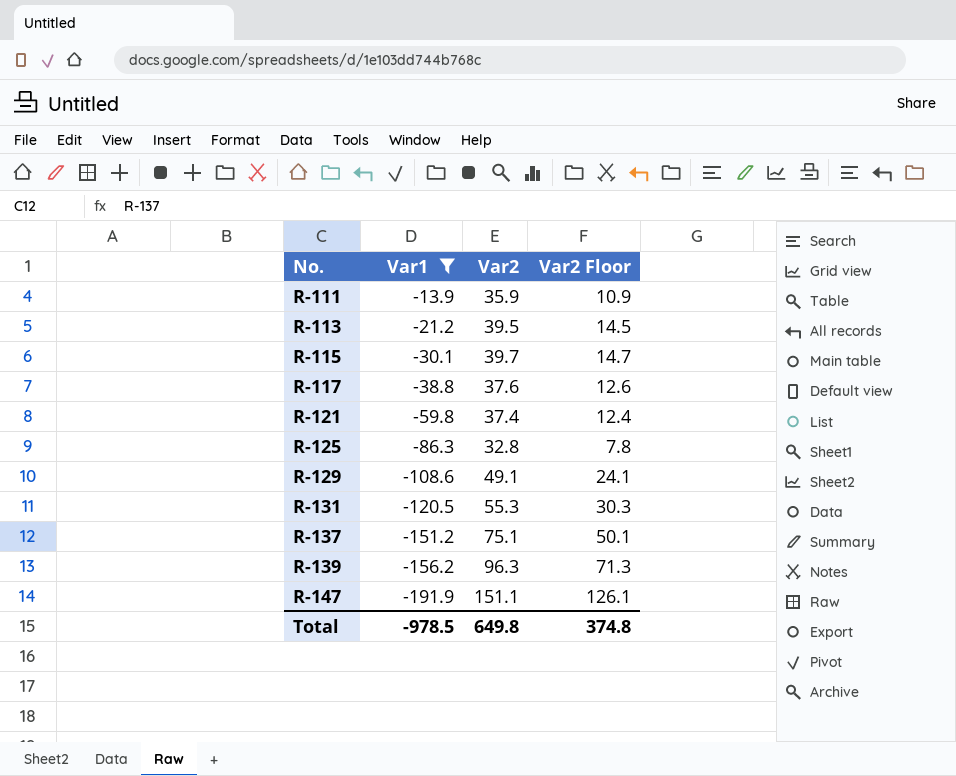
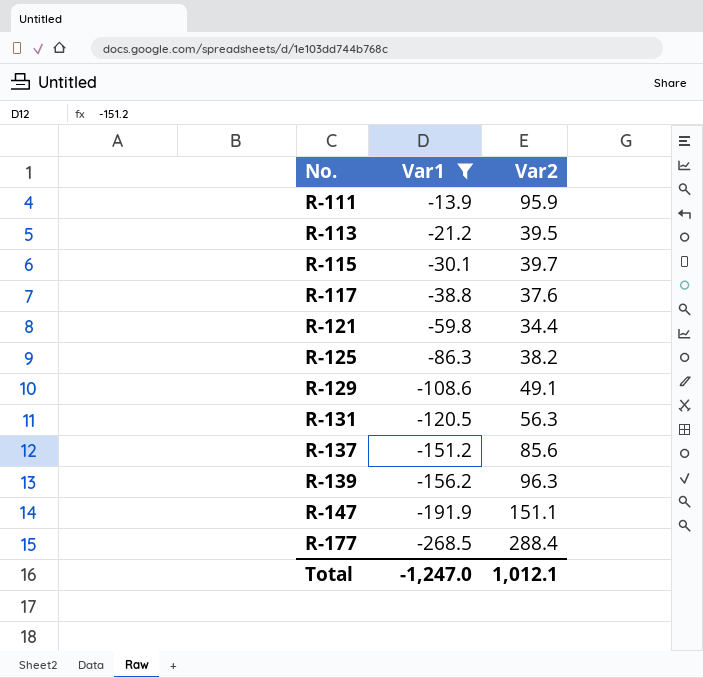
column Var2 Floor | formula: [Var2] - 25 -> none
R-111 | Var2: 35.9 -> 95.9
R-121 | Var2: 37.4 -> 34.4
R-125 | Var2: 32.8 -> 38.2
R-131 | Var2: 55.3 -> 56.3
R-137 | Var2: 75.1 -> 85.6
row R-177: none -> -268.5 | 288.4
Total | Var1: -978.5 -> -1,247.0
Total | Var2: 649.8 -> 1,012.1

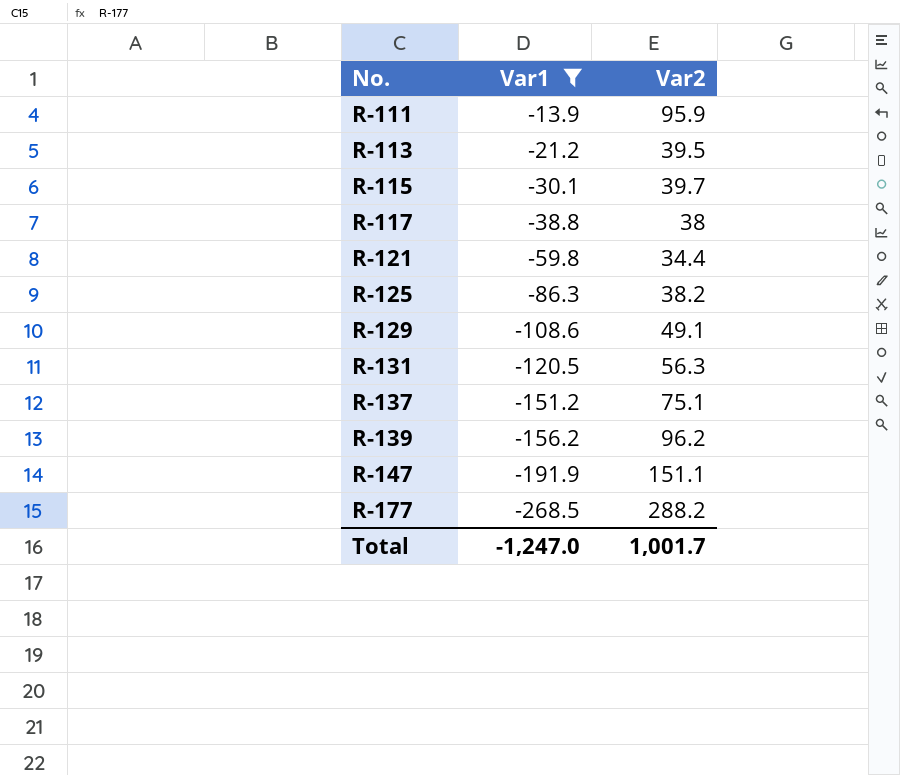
R-117 | Var2: 37.6 -> 38
R-137 | Var2: 85.6 -> 75.1
R-139 | Var2: 96.3 -> 96.2
R-177 | Var2: 288.4 -> 288.2
Total | Var2: 1,012.1 -> 1,001.7

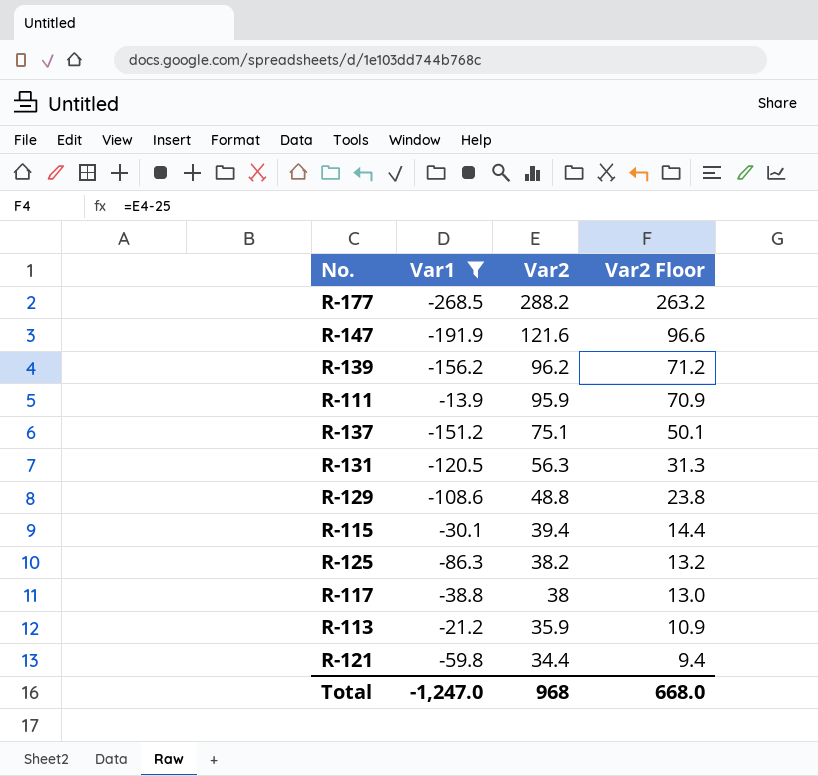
row order: No. ascending -> Var2 descending
column Var2 Floor | formula: none -> [Var2] - 25
R-147 | Var2: 151.1 -> 121.6
R-129 | Var2: 49.1 -> 48.8
R-115 | Var2: 39.7 -> 39.4
R-113 | Var2: 39.5 -> 35.9
Total | Var2: 1,001.7 -> 968

